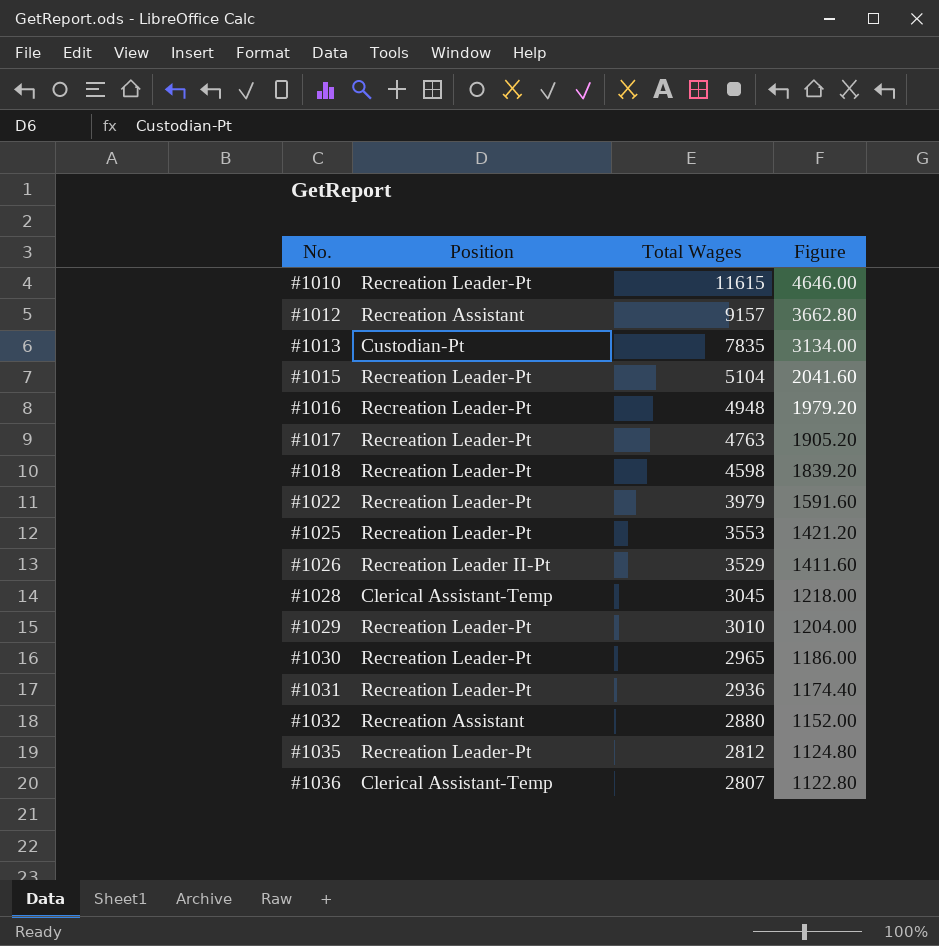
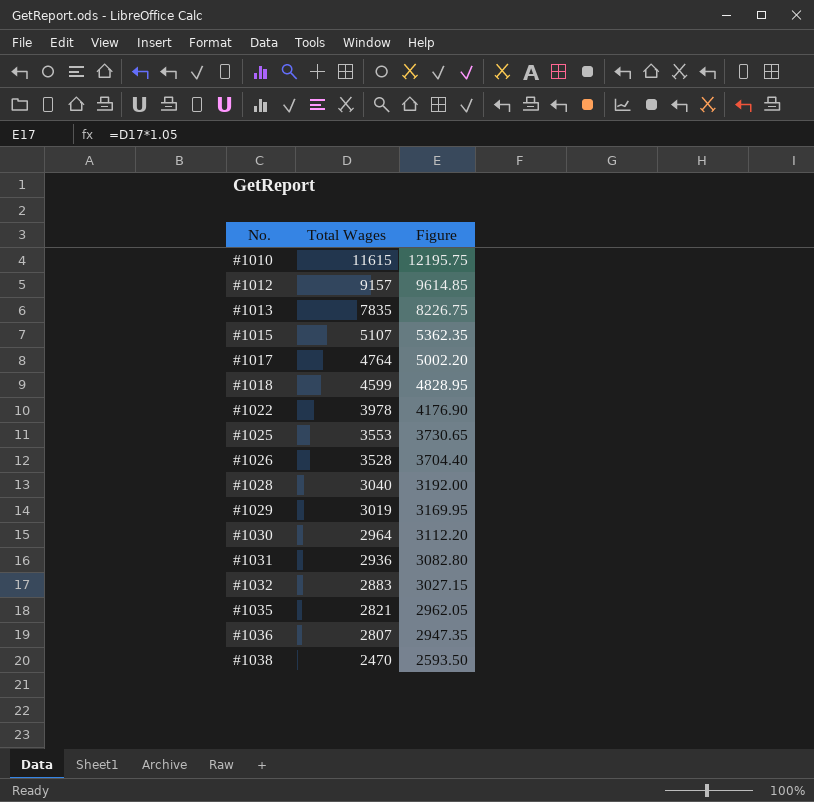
column Position | position: 2 -> none
column Figure | formula: [Total Wages] * 0.4 -> [Total Wages] * 1.05
row #1016: Recreation Leader-Pt | 4948 | 1979.20 -> none
#1015 | Total Wages: 5104 -> 5107
#1017 | Total Wages: 4763 -> 4764
#1018 | Total Wages: 4598 -> 4599
#1022 | Total Wages: 3979 -> 3978
#1026 | Total Wages: 3529 -> 3528
#1028 | Total Wages: 3045 -> 3040
#1029 | Total Wages: 3010 -> 3019
#1030 | Total Wages: 2965 -> 2964
#1032 | Total Wages: 2880 -> 2883
#1035 | Total Wages: 2812 -> 2821
row #1038: none -> 2470 | 2593.50

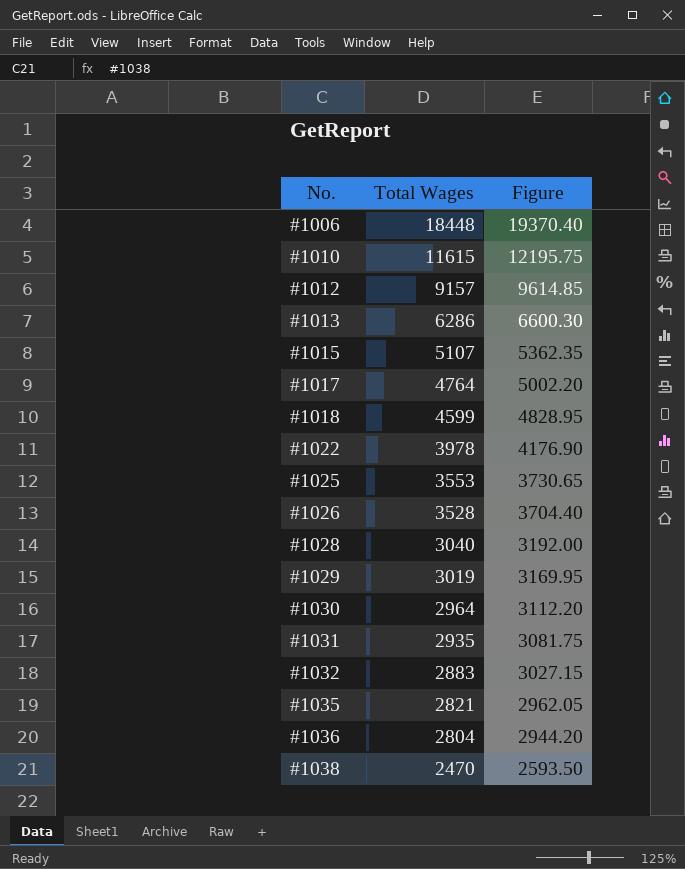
row #1006: none -> 18448 | 19370.40
#1013 | Total Wages: 7835 -> 6286
#1013 | Figure: 8226.75 -> 6600.30
#1031 | Total Wages: 2936 -> 2935
#1031 | Figure: 3082.80 -> 3081.75
#1036 | Total Wages: 2807 -> 2804
#1036 | Figure: 2947.35 -> 2944.20

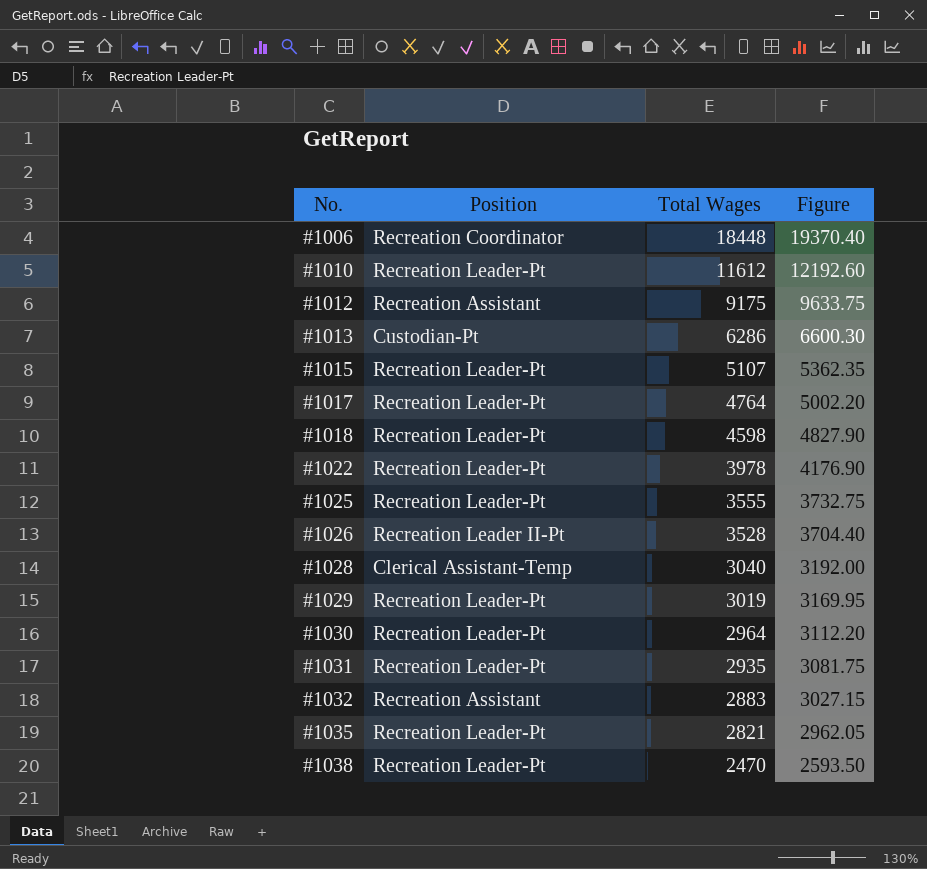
column Position | position: none -> 2
row #1036: 2804 | 2944.20 -> none
#1010 | Total Wages: 11615 -> 11612
#1010 | Figure: 12195.75 -> 12192.60
#1012 | Total Wages: 9157 -> 9175
#1012 | Figure: 9614.85 -> 9633.75
#1018 | Total Wages: 4599 -> 4598
#1018 | Figure: 4828.95 -> 4827.90
#1025 | Total Wages: 3553 -> 3555
#1025 | Figure: 3730.65 -> 3732.75

